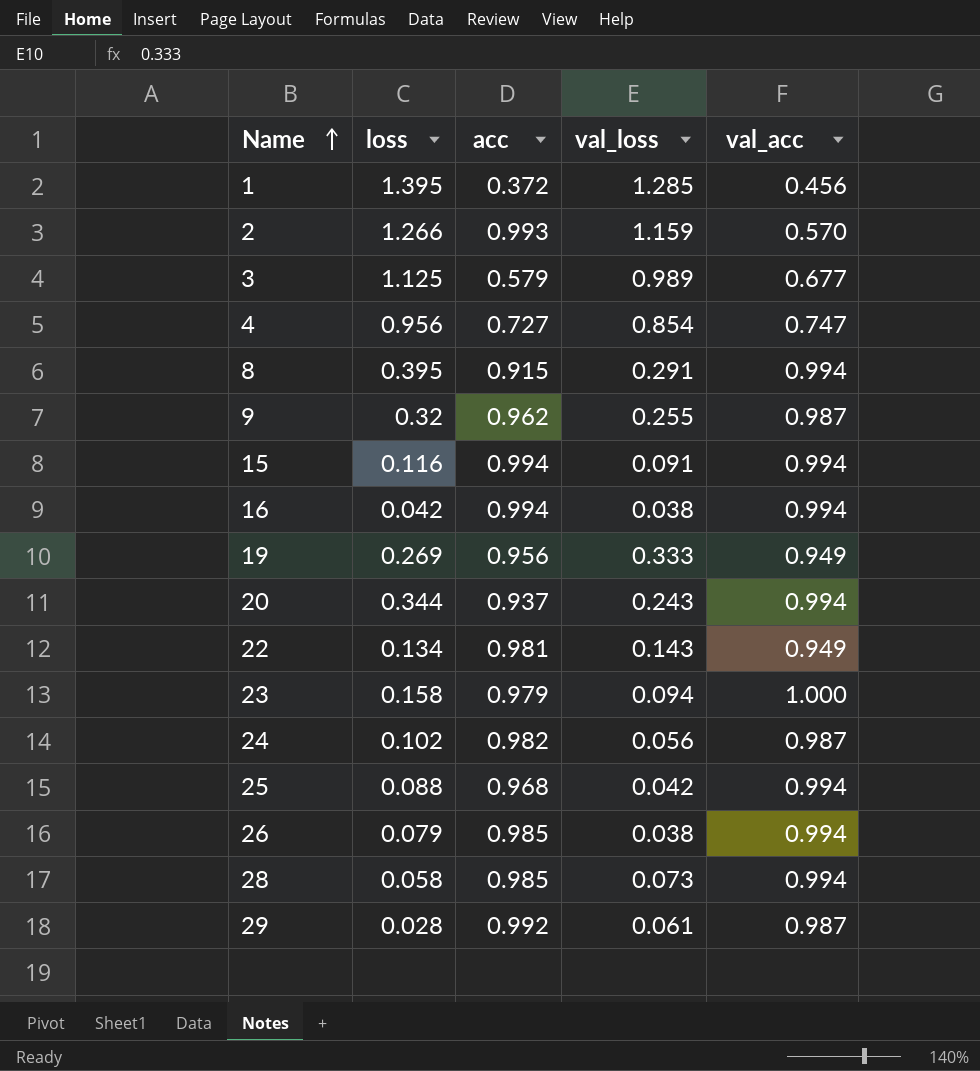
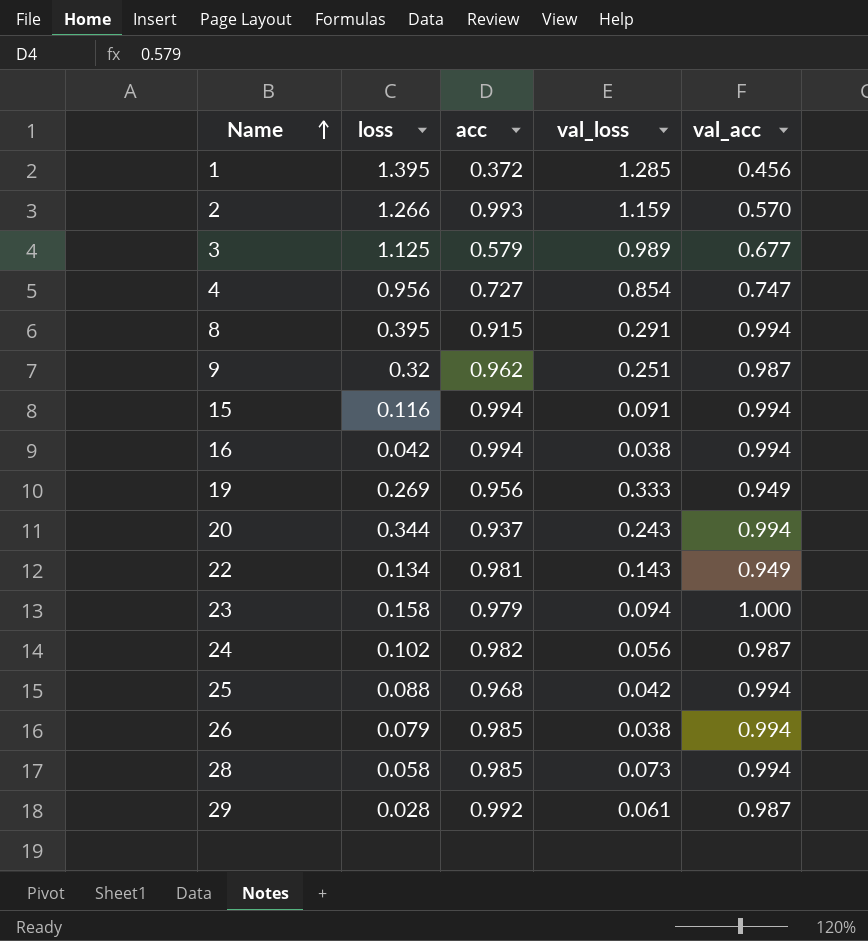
9 | val_loss: 0.255 -> 0.251

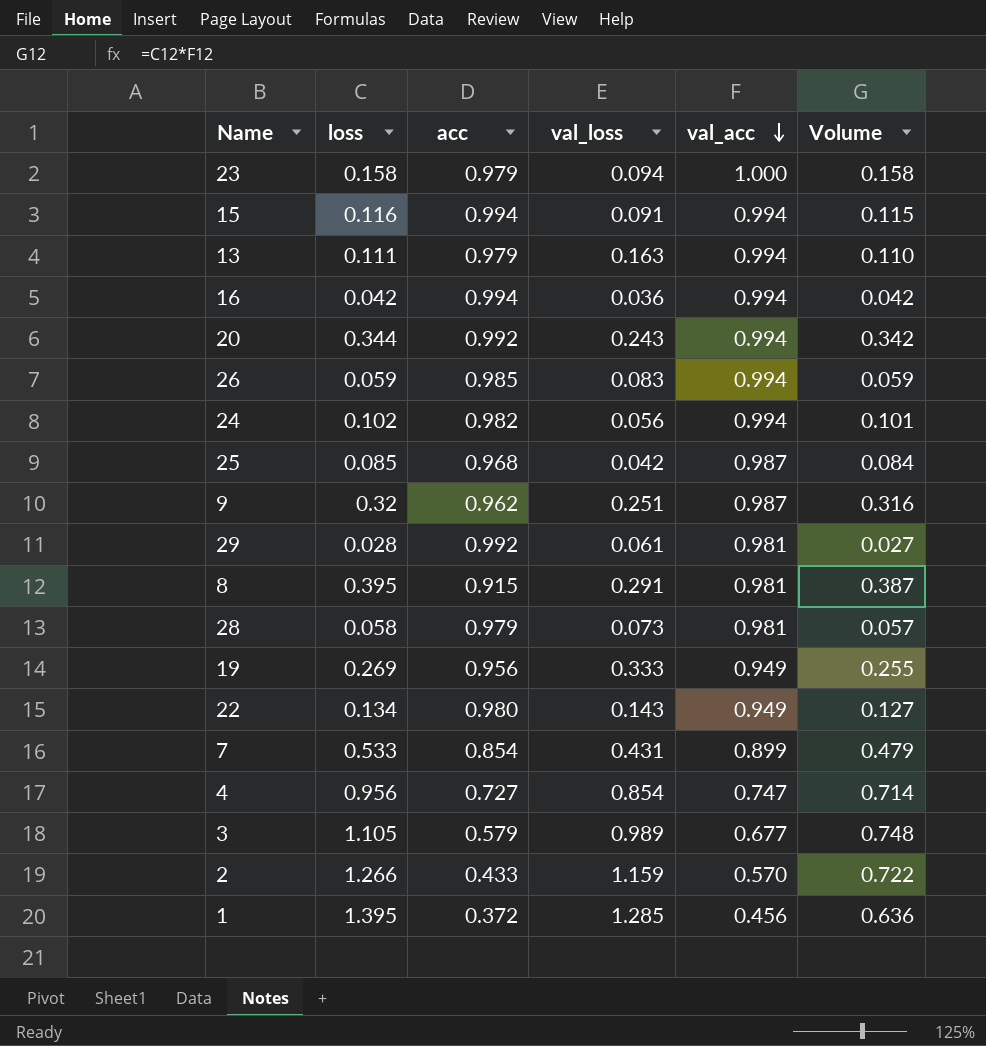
row order: Name ascending -> val_acc descending
column Volume | formula: none -> [loss] * [val_acc]
row 13: none -> 0.111 | 0.979 | 0.163 | 0.994 | 0.110
16 | val_loss: 0.038 -> 0.036
20 | acc: 0.937 -> 0.992
26 | loss: 0.079 -> 0.059
26 | val_loss: 0.038 -> 0.083
24 | val_acc: 0.987 -> 0.994
25 | loss: 0.088 -> 0.085
25 | val_acc: 0.994 -> 0.987
29 | val_acc: 0.987 -> 0.981
8 | val_acc: 0.994 -> 0.981
28 | acc: 0.985 -> 0.979
28 | val_acc: 0.994 -> 0.981
22 | acc: 0.981 -> 0.980
row 7: none -> 0.533 | 0.854 | 0.431 | 0.899 | 0.479
3 | loss: 1.125 -> 1.105
2 | acc: 0.993 -> 0.433

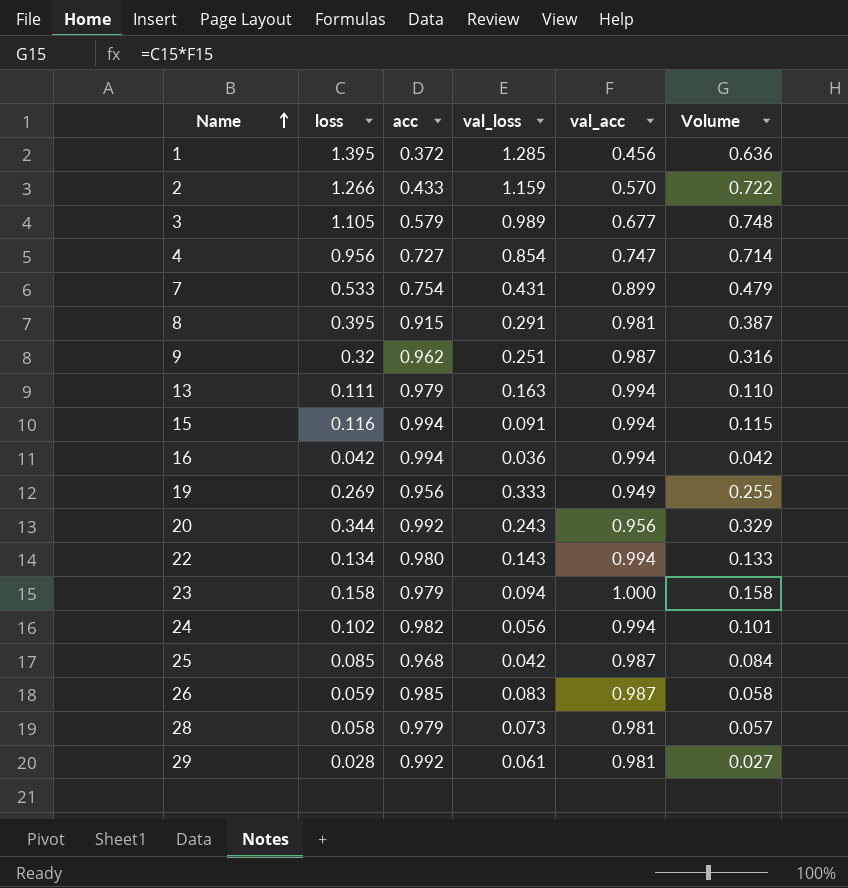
row order: val_acc descending -> Name ascending
7 | acc: 0.854 -> 0.754
20 | val_acc: 0.994 -> 0.956
20 | Volume: 0.342 -> 0.329
22 | val_acc: 0.949 -> 0.994
22 | Volume: 0.127 -> 0.133
26 | val_acc: 0.994 -> 0.987
26 | Volume: 0.059 -> 0.058

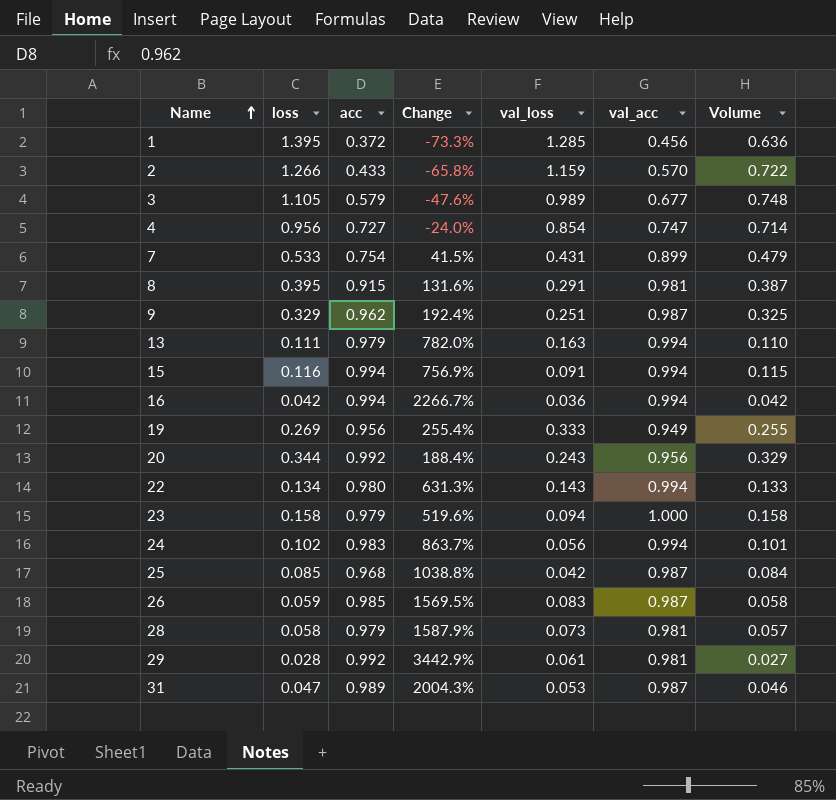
column Change | formula: none -> ([acc] - [loss]) / [loss]
9 | loss: 0.32 -> 0.329
9 | Volume: 0.316 -> 0.325
24 | acc: 0.982 -> 0.983
row 31: none -> 0.047 | 0.989 | 2004.3% | 0.053 | 0.987 | 0.046

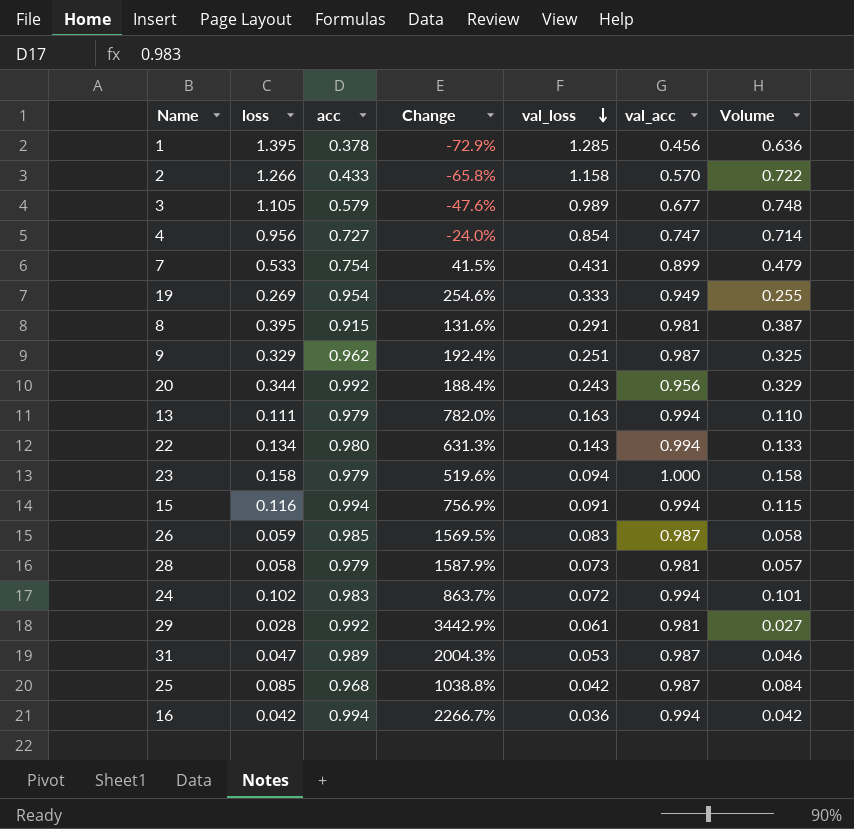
row order: Name ascending -> val_loss descending
1 | acc: 0.372 -> 0.378
1 | Change: -73.3% -> -72.9%
2 | val_loss: 1.159 -> 1.158
19 | acc: 0.956 -> 0.954
19 | Change: 255.4% -> 254.6%
24 | val_loss: 0.056 -> 0.072

